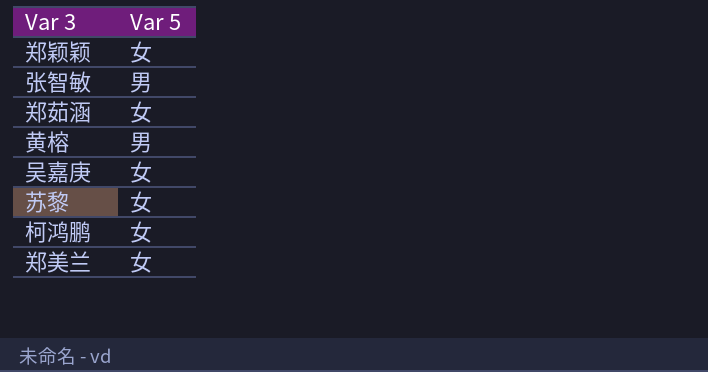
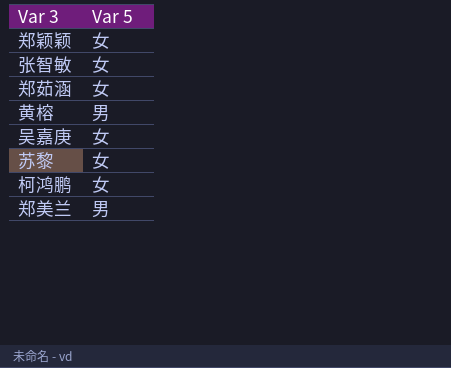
张智敏 | Var 5: 男 -> 女
郑美兰 | Var 5: 女 -> 男

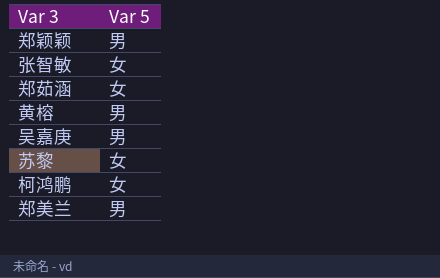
郑颖颖 | Var 5: 女 -> 男
吴嘉庚 | Var 5: 女 -> 男

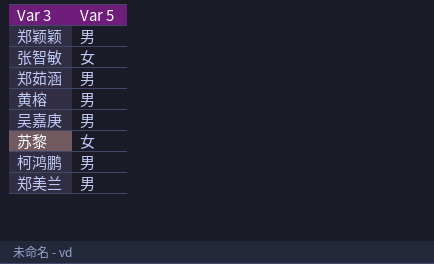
郑茹涵 | Var 5: 女 -> 男
柯鸿鹏 | Var 5: 女 -> 男

